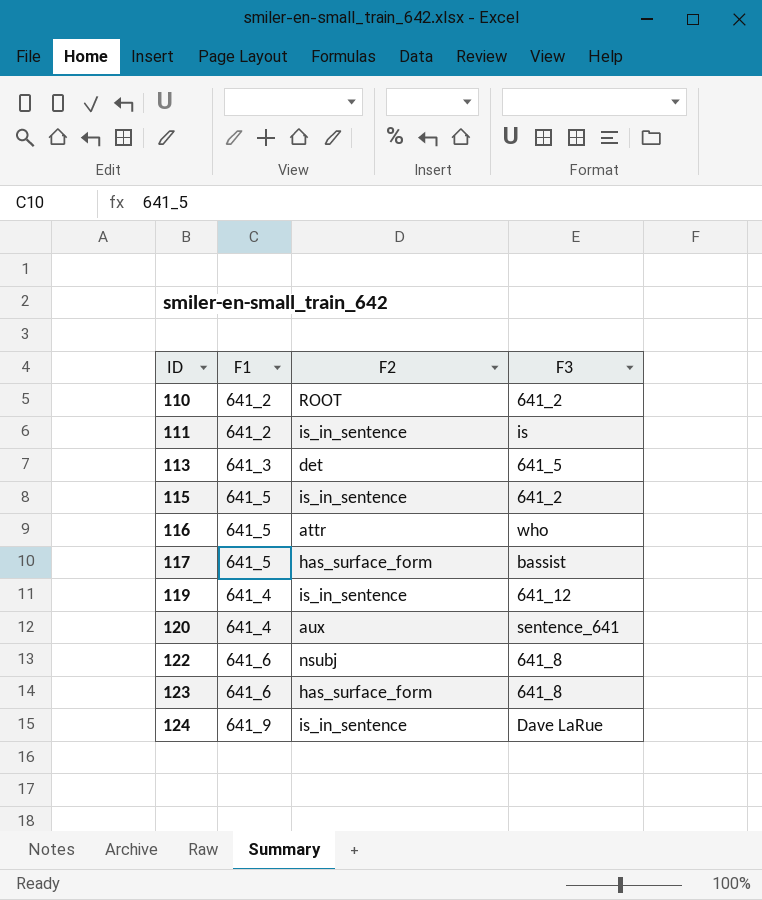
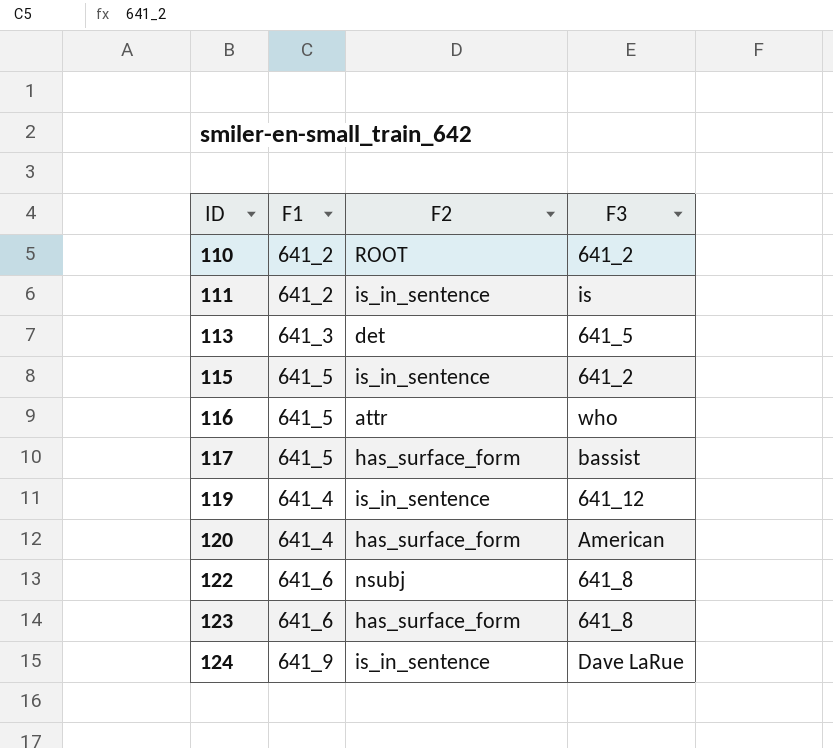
120 | F2: aux -> has_surface_form
120 | F3: sentence_641 -> American

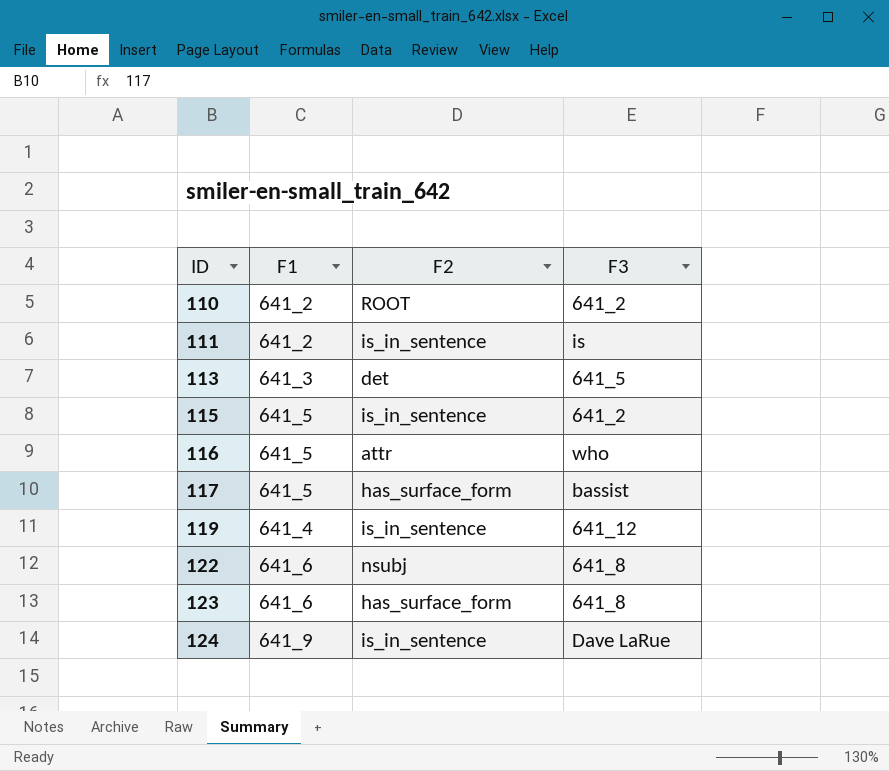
row 120: 641_4 | has_surface_form | American -> none

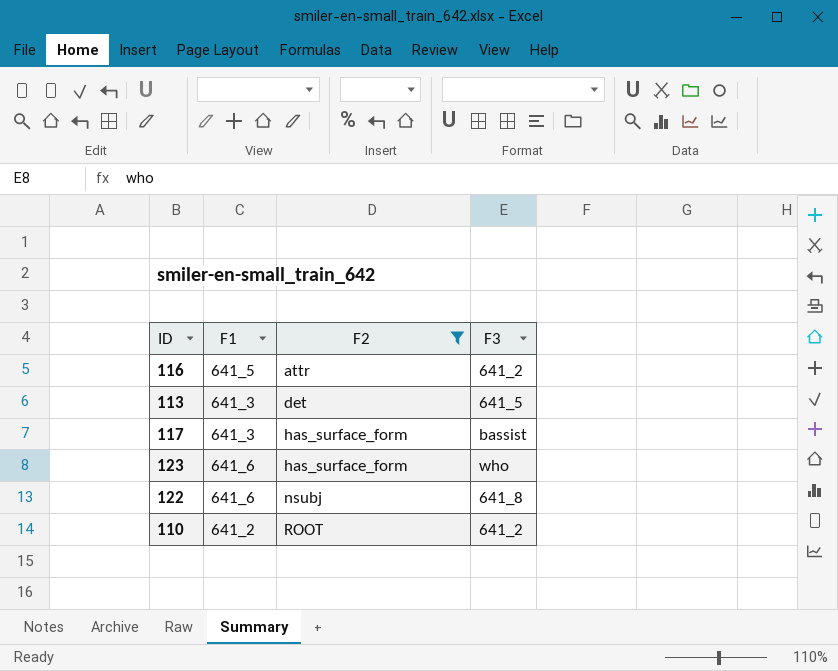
filter: none -> F2 != is_in_sentence
row order: ID ascending -> F2 ascending
116 | F3: who -> 641_2
117 | F1: 641_5 -> 641_3
123 | F3: 641_8 -> who

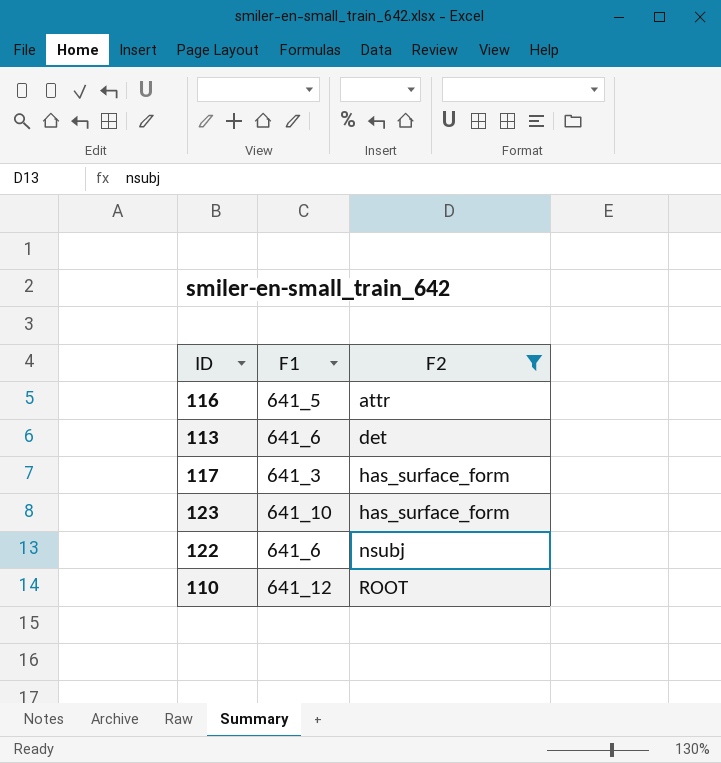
column F3 | position: 4 -> none
113 | F1: 641_3 -> 641_6
123 | F1: 641_6 -> 641_10
110 | F1: 641_2 -> 641_12

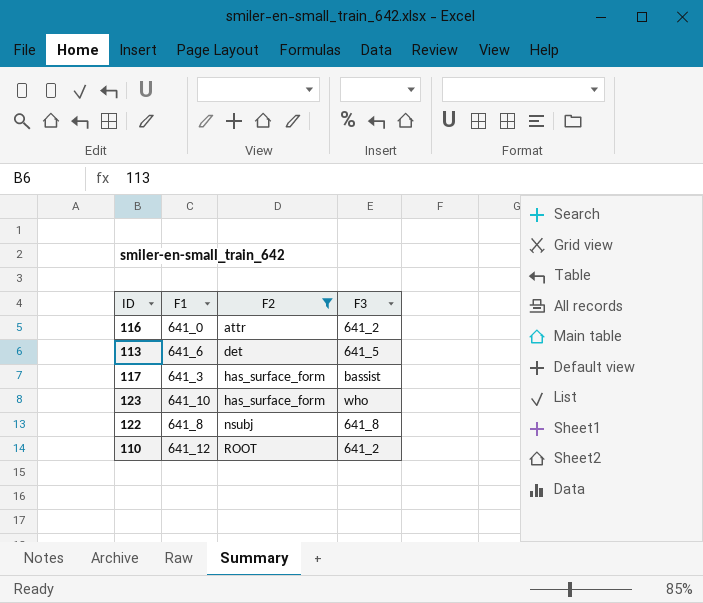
column F3 | position: none -> 4
116 | F1: 641_5 -> 641_0
122 | F1: 641_6 -> 641_8

